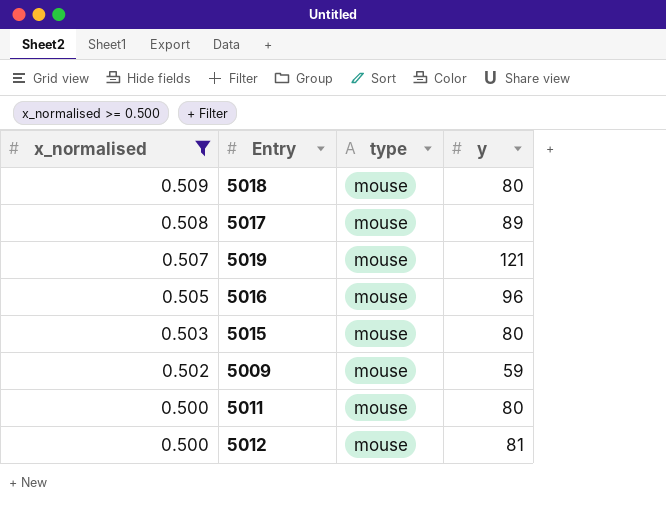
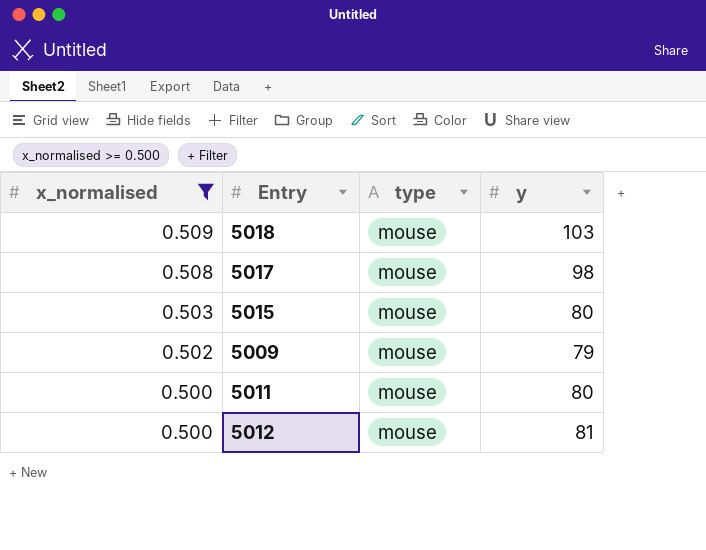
row 5019: 0.507 | mouse | 121 -> none
row 5016: 0.505 | mouse | 96 -> none
5018 | y: 80 -> 103
5017 | y: 89 -> 98
5009 | y: 59 -> 79

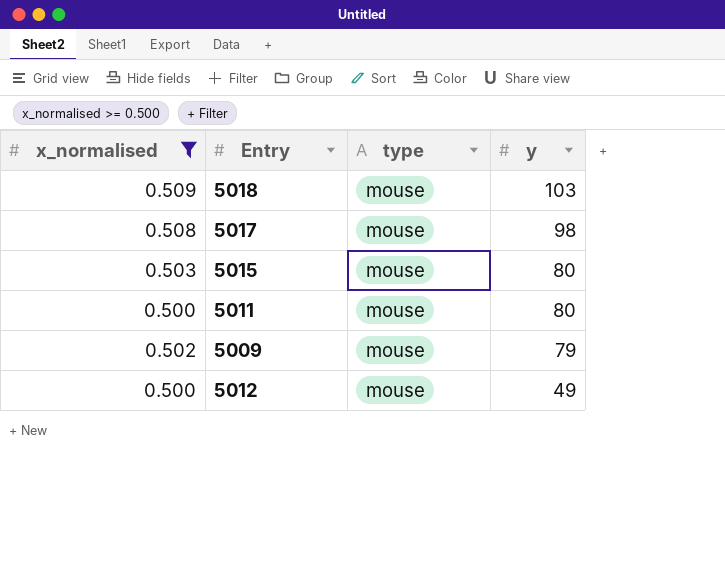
row order: x_normalised descending -> y descending
5012 | y: 81 -> 49

